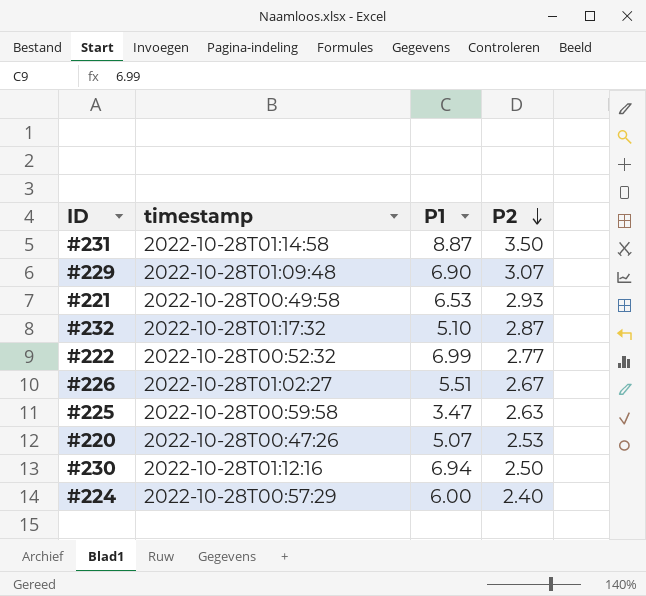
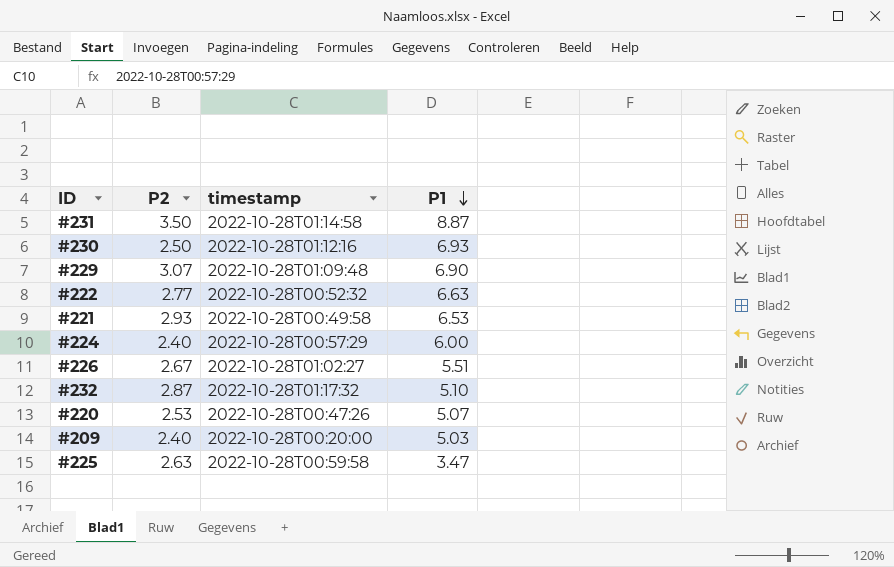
row order: P2 descending -> P1 descending
column P2 | position: 4 -> 2
#230 | P1: 6.94 -> 6.93
#222 | P1: 6.99 -> 6.63
row #209: none -> 2.40 | 2022-10-28T00:20:00 | 5.03

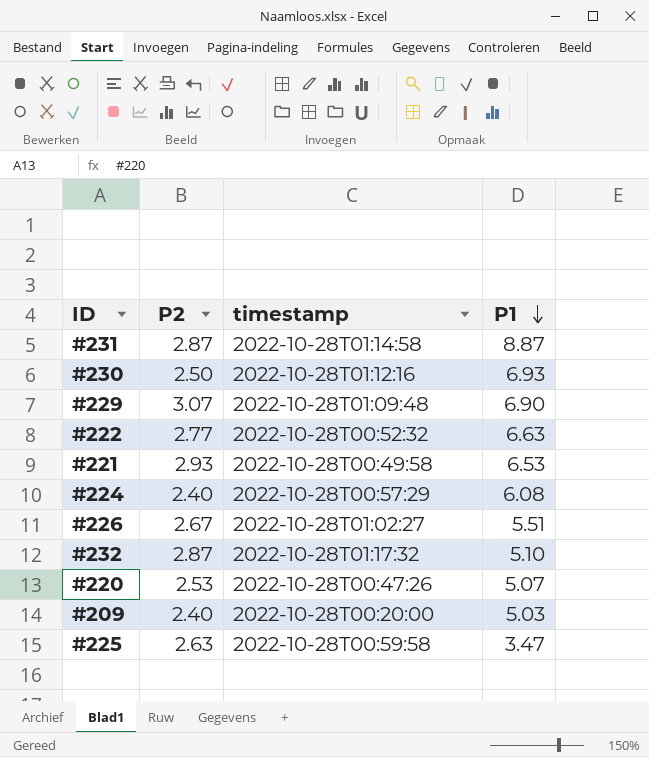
#231 | P2: 3.50 -> 2.87
#224 | P1: 6.00 -> 6.08

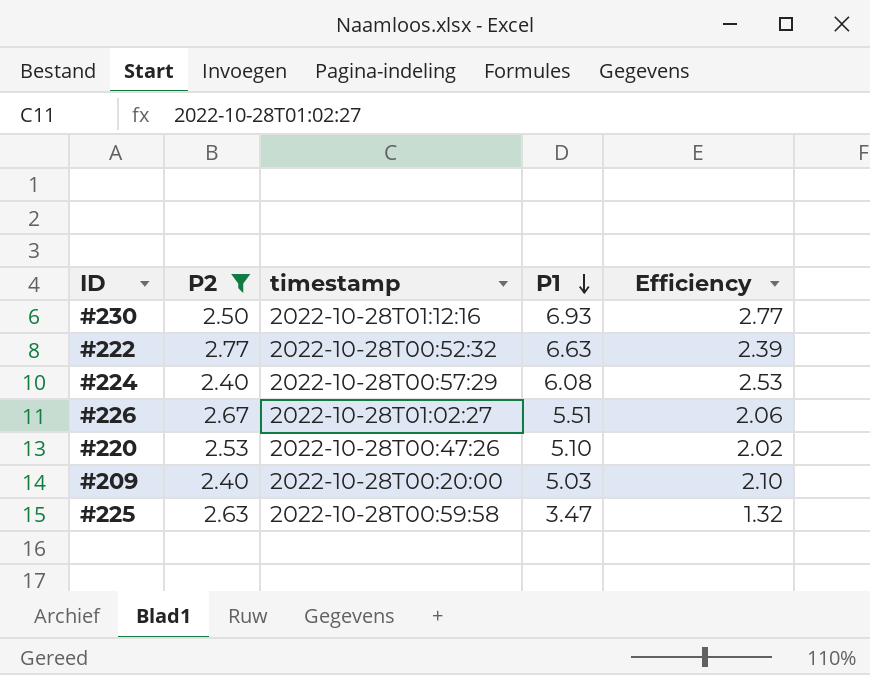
filter: none -> P2 <= 2.77
column Efficiency | formula: none -> [P1] / [P2]
#220 | P1: 5.07 -> 5.10

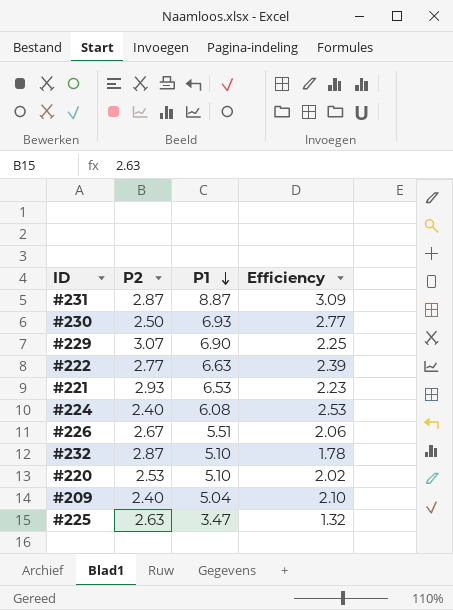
filter: P2 <= 2.77 -> none
column timestamp | position: 3 -> none
#209 | P1: 5.03 -> 5.04

